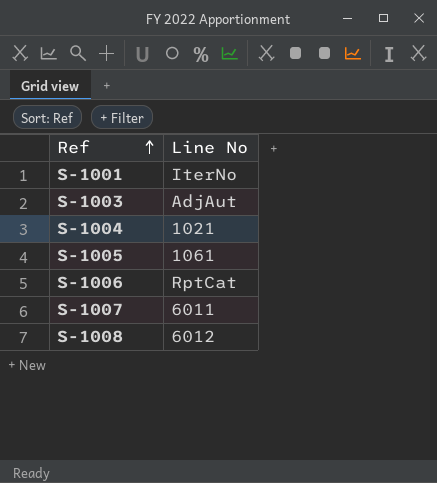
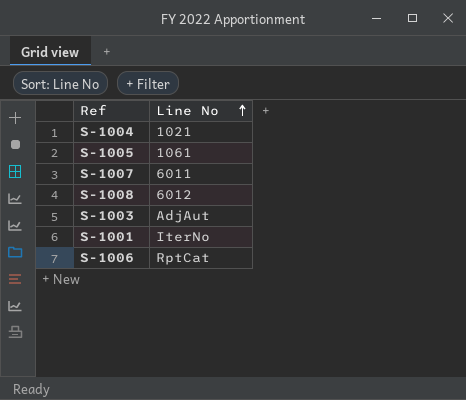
row order: Ref ascending -> Line No ascending

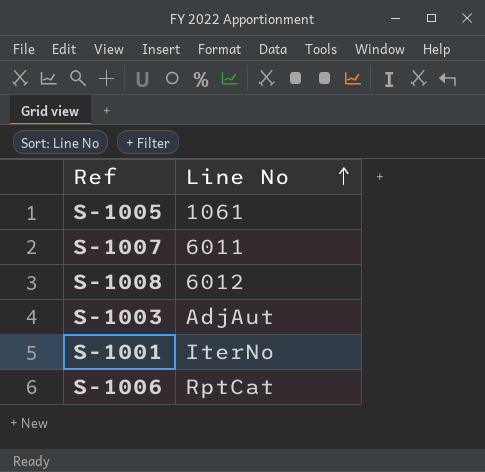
row S-1004: 1021 -> none

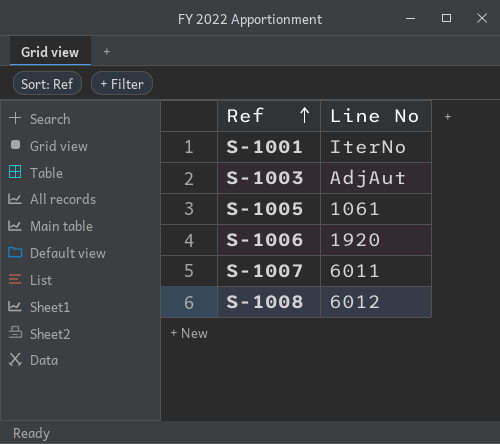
row order: Line No ascending -> Ref ascending
S-1006 | Line No: RptCat -> 1920

